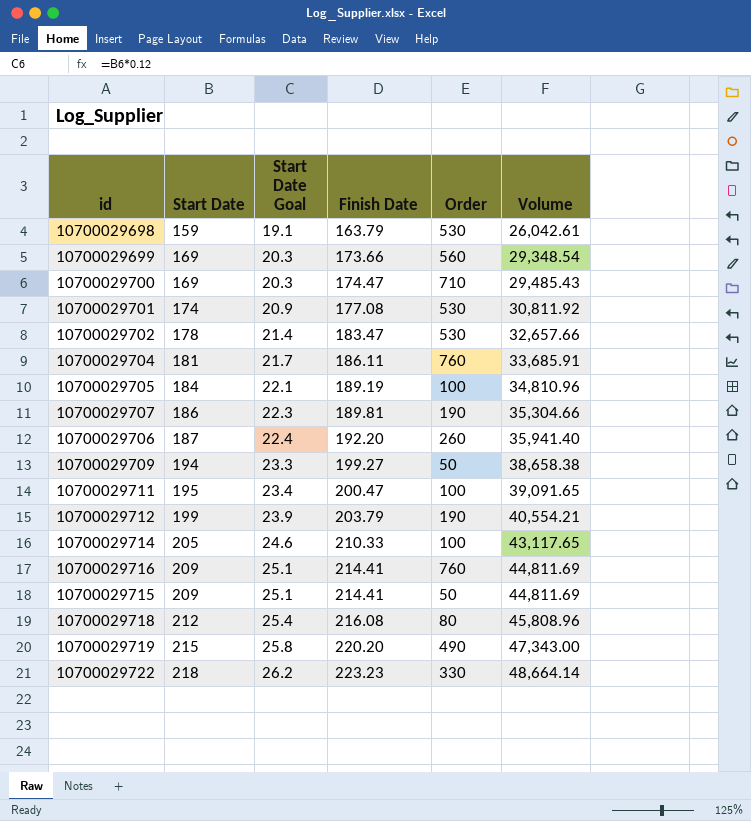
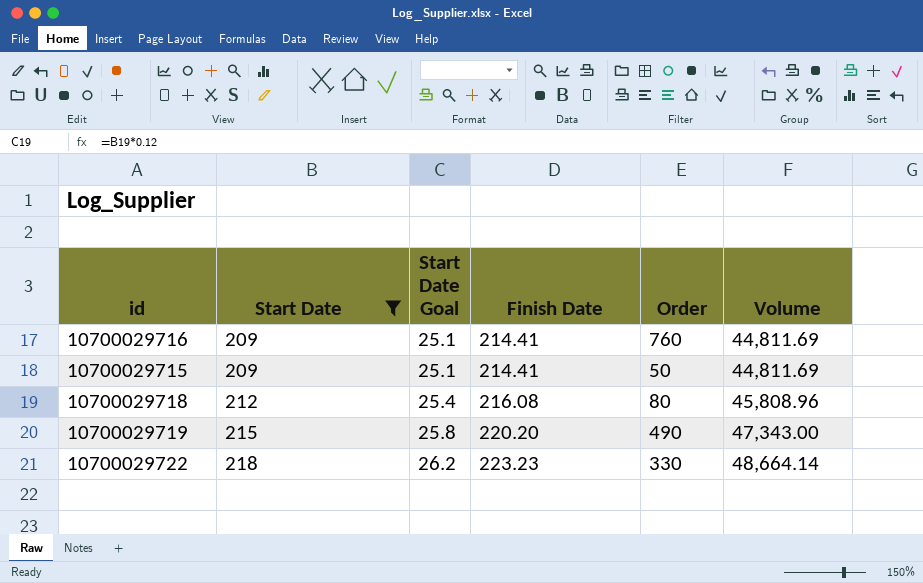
filter: none -> Start Date >= 209

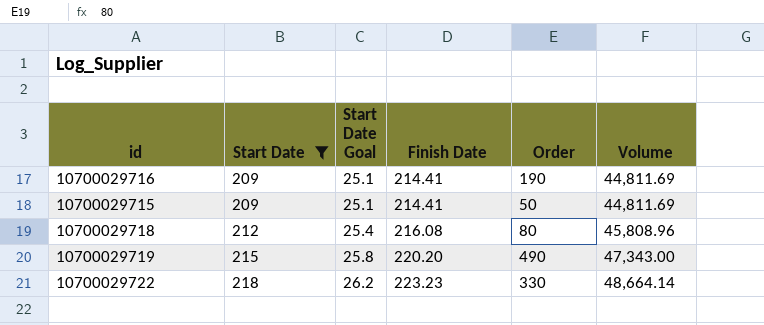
10700029716 | Order: 760 -> 190

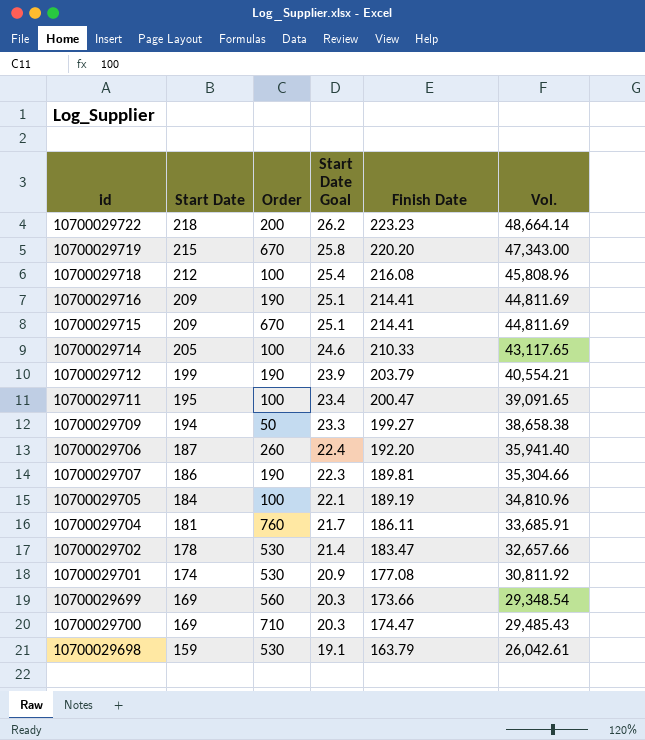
filter: Start Date >= 209 -> none
row order: Start Date ascending -> Start Date descending
column Order | position: 5 -> 3
column name: Volume -> Vol.
10700029722 | Order: 330 -> 200
10700029719 | Order: 490 -> 670
10700029718 | Order: 80 -> 100
10700029715 | Order: 50 -> 670

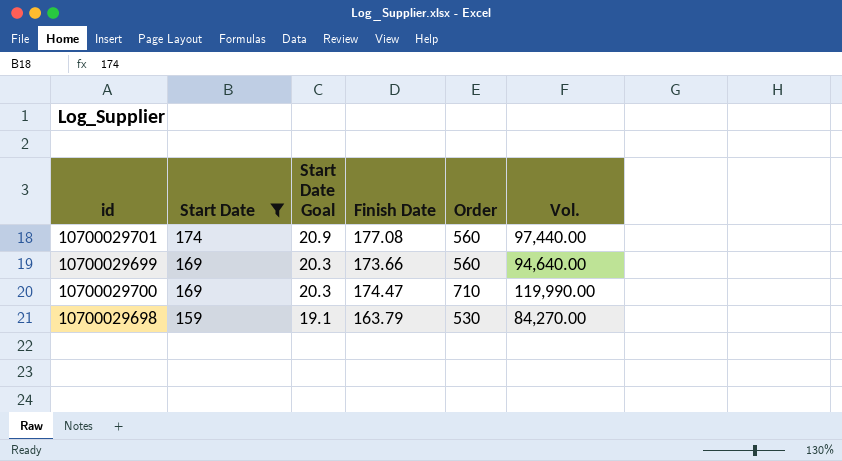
filter: none -> Start Date <= 174
column Order | position: 3 -> 5
column Vol. | formula: [Start Date] * [Finish Date] -> [Start Date] * [Order]
10700029701 | Order: 530 -> 560

